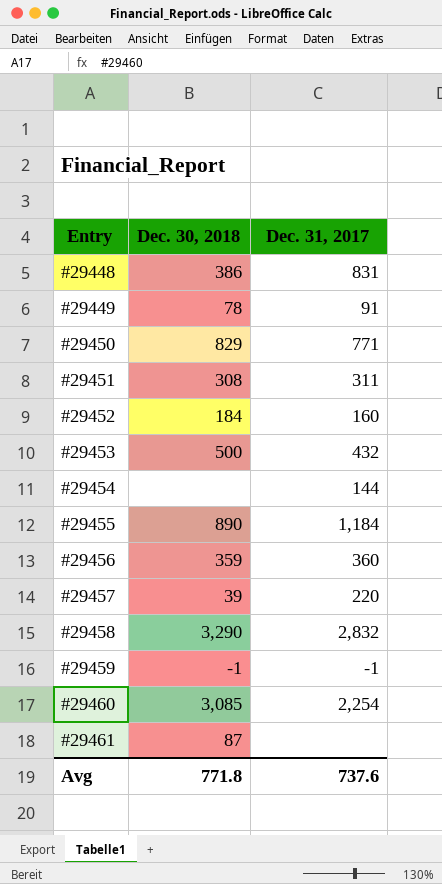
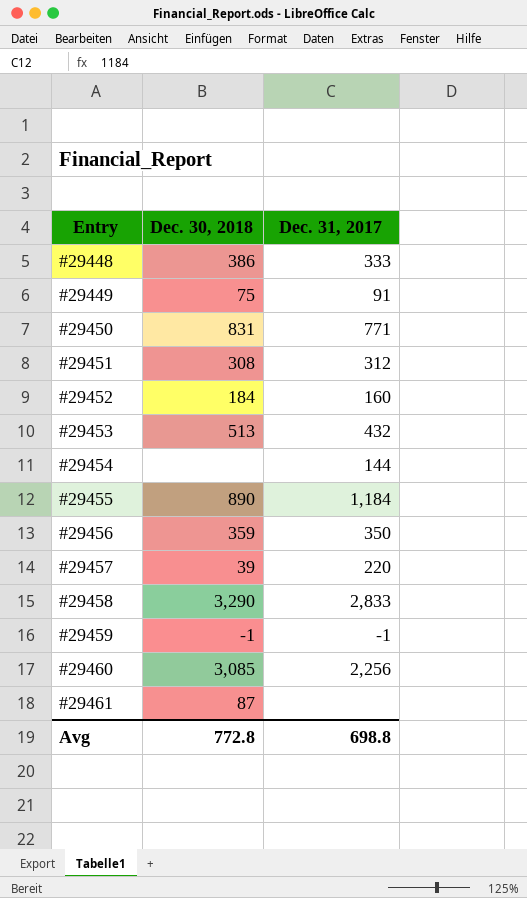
#29448 | Dec. 31, 2017: 831 -> 333
#29449 | Dec. 30, 2018: 78 -> 75
#29450 | Dec. 30, 2018: 829 -> 831
#29451 | Dec. 31, 2017: 311 -> 312
#29453 | Dec. 30, 2018: 500 -> 513
#29456 | Dec. 31, 2017: 360 -> 350
#29458 | Dec. 31, 2017: 2,832 -> 2,833
#29460 | Dec. 31, 2017: 2,254 -> 2,256
Avg | Dec. 30, 2018: 771.8 -> 772.8
Avg | Dec. 31, 2017: 737.6 -> 698.8

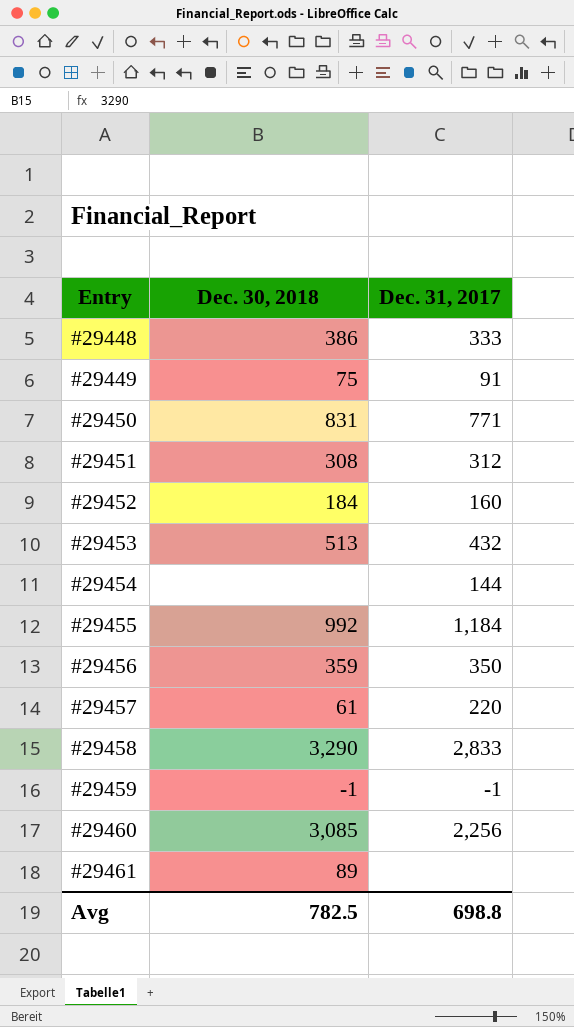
#29455 | Dec. 30, 2018: 890 -> 992
#29457 | Dec. 30, 2018: 39 -> 61
#29461 | Dec. 30, 2018: 87 -> 89
Avg | Dec. 30, 2018: 772.8 -> 782.5

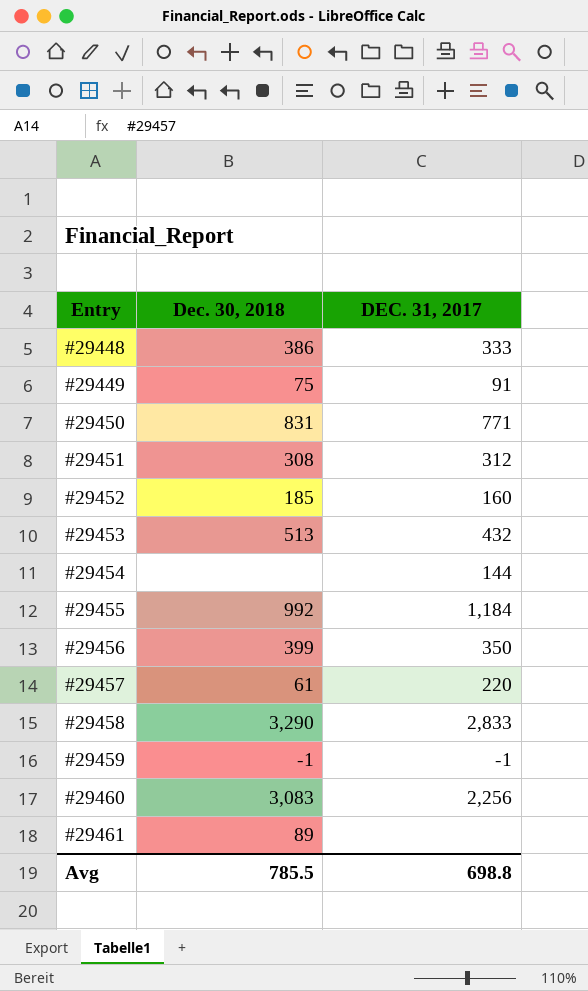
column name: Dec. 31, 2017 -> DEC. 31, 2017
#29452 | Dec. 30, 2018: 184 -> 185
#29456 | Dec. 30, 2018: 359 -> 399
#29460 | Dec. 30, 2018: 3,085 -> 3,083
Avg | Dec. 30, 2018: 782.5 -> 785.5

